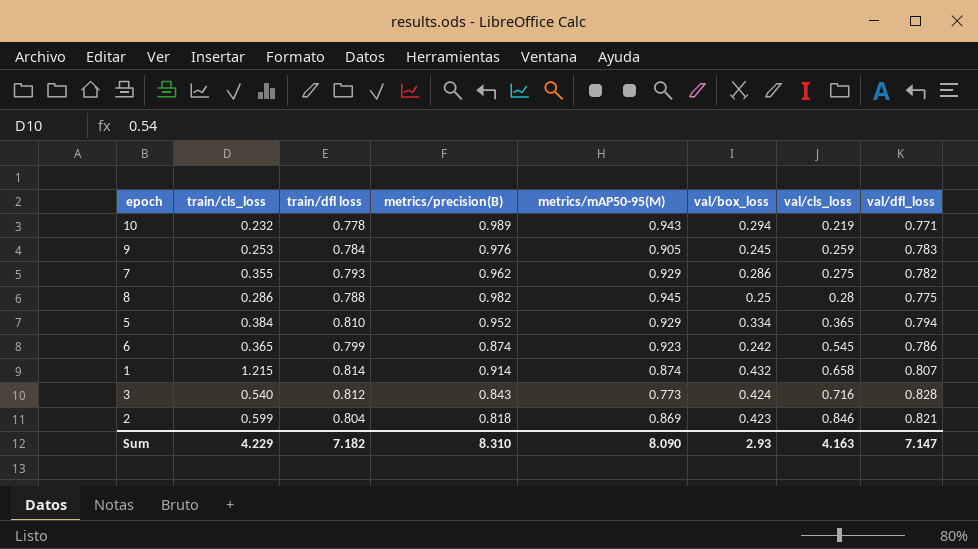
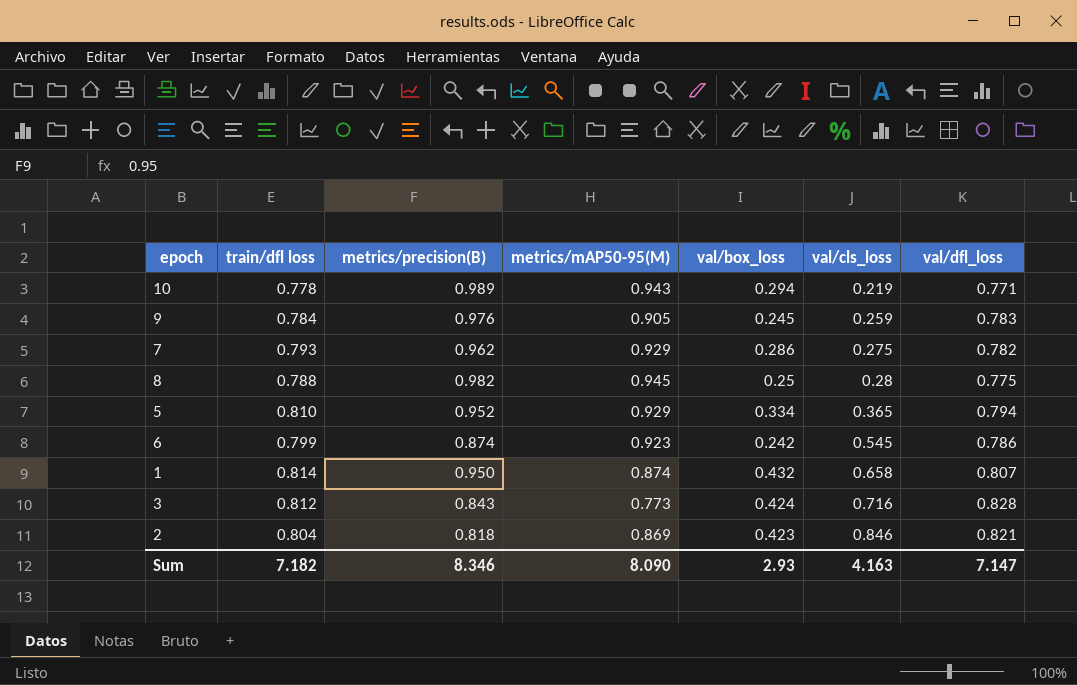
column train/cls_loss | position: 2 -> none
1 | metrics/precision(B): 0.914 -> 0.950
Sum | metrics/precision(B): 8.310 -> 8.346

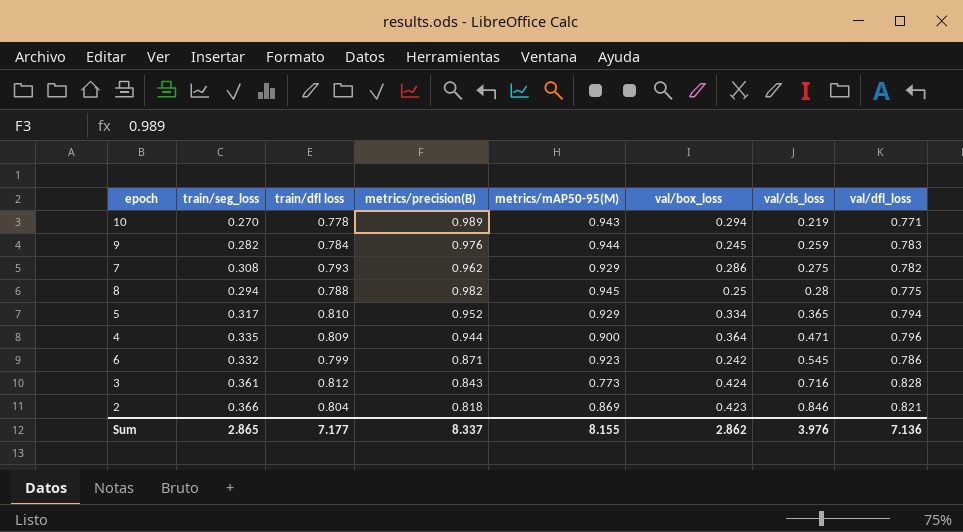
column train/seg_loss | position: none -> 2
row 1: 0.814 | 0.950 | 0.874 | 0.432 | 0.658 | 0.807 -> none
9 | metrics/mAP50-95(M): 0.905 -> 0.944
row 4: none -> 0.335 | 0.809 | 0.944 | 0.900 | 0.364 | 0.471 | 0.796
6 | metrics/precision(B): 0.874 -> 0.871
Sum | train/dfl loss: 7.182 -> 7.177
Sum | metrics/precision(B): 8.346 -> 8.337
Sum | metrics/mAP50-95(M): 8.090 -> 8.155
Sum | val/box_loss: 2.93 -> 2.862
Sum | val/cls_loss: 4.163 -> 3.976
Sum | val/dfl_loss: 7.147 -> 7.136

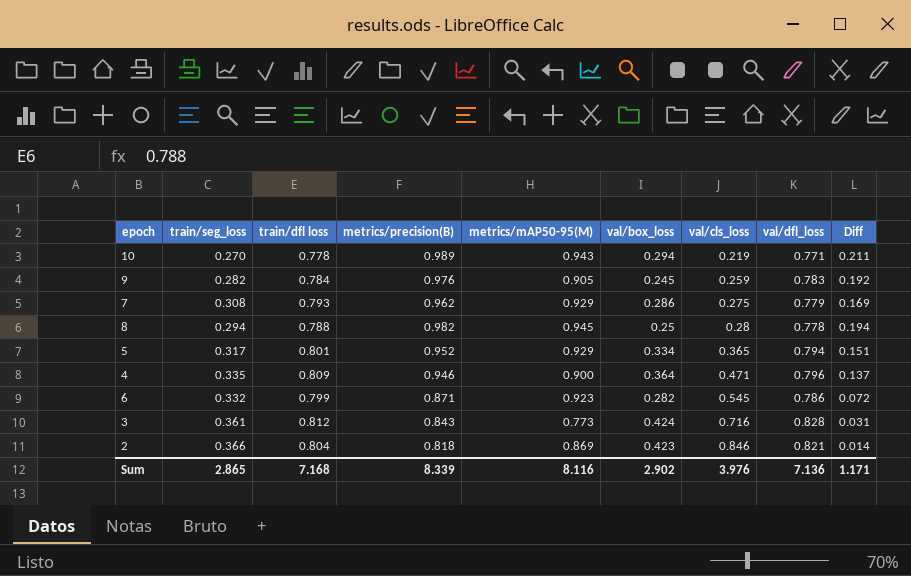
column Diff | formula: none -> [metrics/precision(B)] - [train/dfl loss]
9 | metrics/mAP50-95(M): 0.944 -> 0.905
7 | val/dfl_loss: 0.782 -> 0.779
8 | val/dfl_loss: 0.775 -> 0.778
5 | train/dfl loss: 0.810 -> 0.801
4 | metrics/precision(B): 0.944 -> 0.946
6 | val/box_loss: 0.242 -> 0.282
Sum | train/dfl loss: 7.177 -> 7.168
Sum | metrics/precision(B): 8.337 -> 8.339
Sum | metrics/mAP50-95(M): 8.155 -> 8.116
Sum | val/box_loss: 2.862 -> 2.902

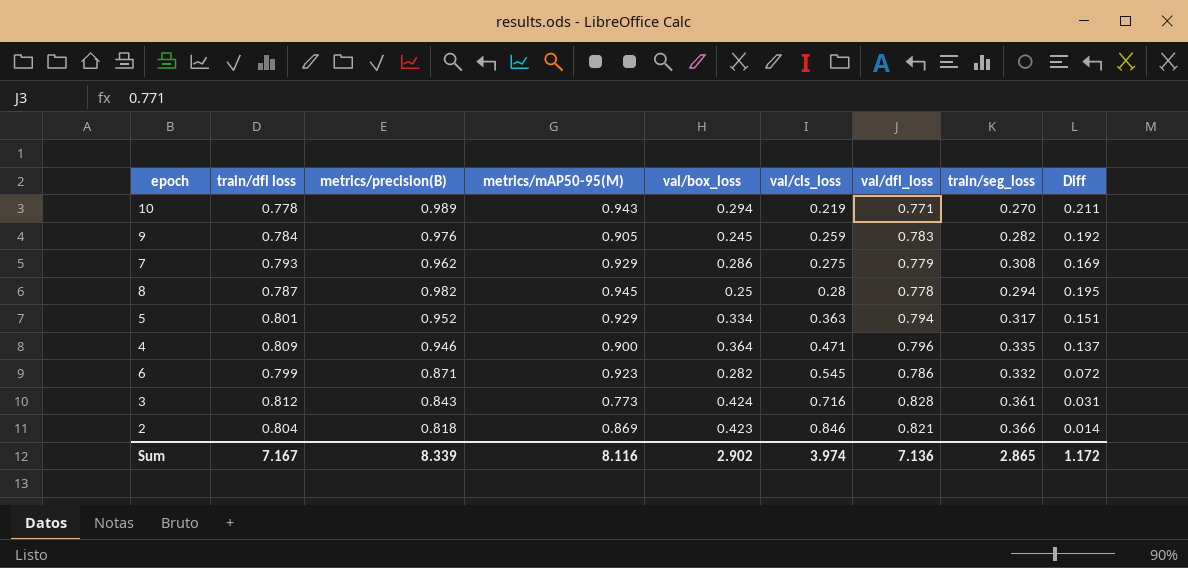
column train/seg_loss | position: 2 -> 8
8 | train/dfl loss: 0.788 -> 0.787
8 | Diff: 0.194 -> 0.195
5 | val/cls_loss: 0.365 -> 0.363
Sum | train/dfl loss: 7.168 -> 7.167
Sum | val/cls_loss: 3.976 -> 3.974
Sum | Diff: 1.171 -> 1.172

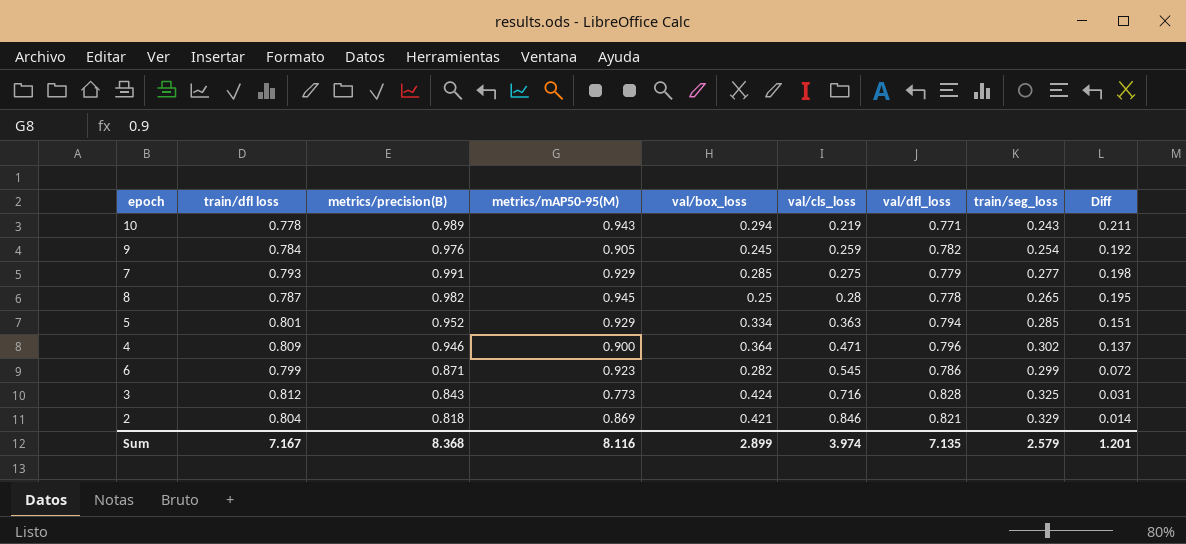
10 | train/seg_loss: 0.270 -> 0.243
9 | val/dfl_loss: 0.783 -> 0.782
9 | train/seg_loss: 0.282 -> 0.254
7 | metrics/precision(B): 0.962 -> 0.991
7 | val/box_loss: 0.286 -> 0.285
7 | train/seg_loss: 0.308 -> 0.277
7 | Diff: 0.169 -> 0.198
8 | train/seg_loss: 0.294 -> 0.265
5 | train/seg_loss: 0.317 -> 0.285
4 | train/seg_loss: 0.335 -> 0.302
6 | train/seg_loss: 0.332 -> 0.299
3 | train/seg_loss: 0.361 -> 0.325
2 | val/box_loss: 0.423 -> 0.421
2 | train/seg_loss: 0.366 -> 0.329
Sum | metrics/precision(B): 8.339 -> 8.368
Sum | val/box_loss: 2.902 -> 2.899
Sum | val/dfl_loss: 7.136 -> 7.135
Sum | train/seg_loss: 2.865 -> 2.579
Sum | Diff: 1.172 -> 1.201

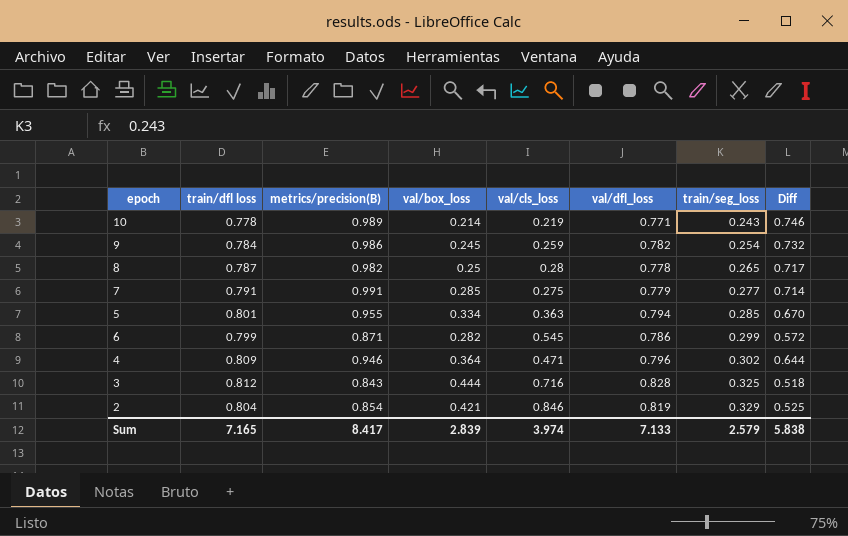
row order: val/cls_loss ascending -> train/seg_loss ascending
column metrics/mAP50-95(M) | position: 4 -> none
column Diff | formula: [metrics/precision(B)] - [train/dfl loss] -> [metrics/precision(B)] - [train/seg_loss]
10 | val/box_loss: 0.294 -> 0.214
9 | metrics/precision(B): 0.976 -> 0.986
7 | train/dfl loss: 0.793 -> 0.791
5 | metrics/precision(B): 0.952 -> 0.955
3 | val/box_loss: 0.424 -> 0.444
2 | metrics/precision(B): 0.818 -> 0.854
2 | val/dfl_loss: 0.821 -> 0.819
Sum | train/dfl loss: 7.167 -> 7.165
Sum | metrics/precision(B): 8.368 -> 8.417
Sum | val/box_loss: 2.899 -> 2.839
Sum | val/dfl_loss: 7.135 -> 7.133
Sum | Diff: 1.201 -> 5.838

